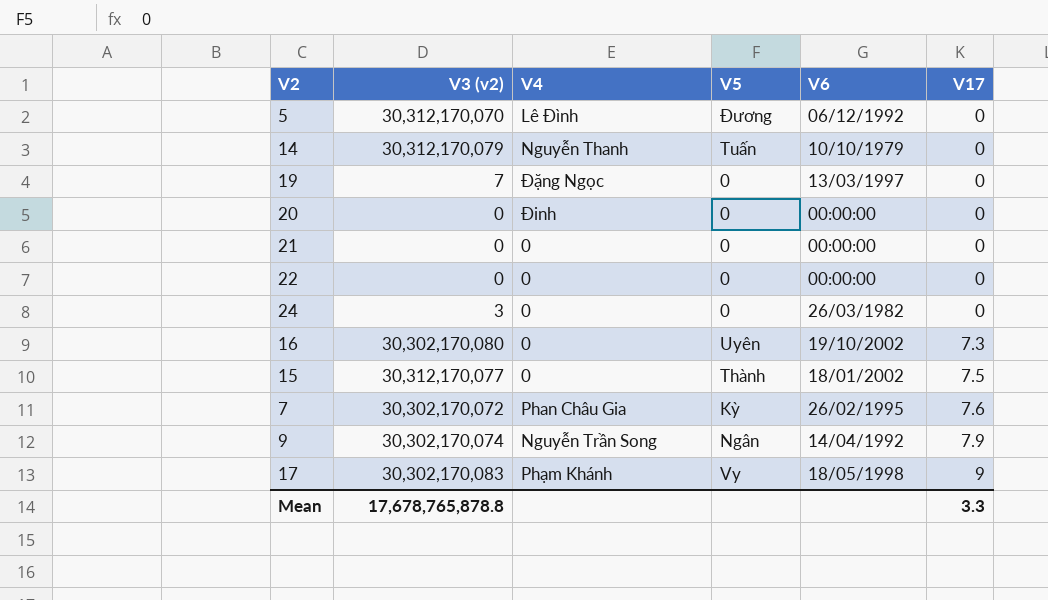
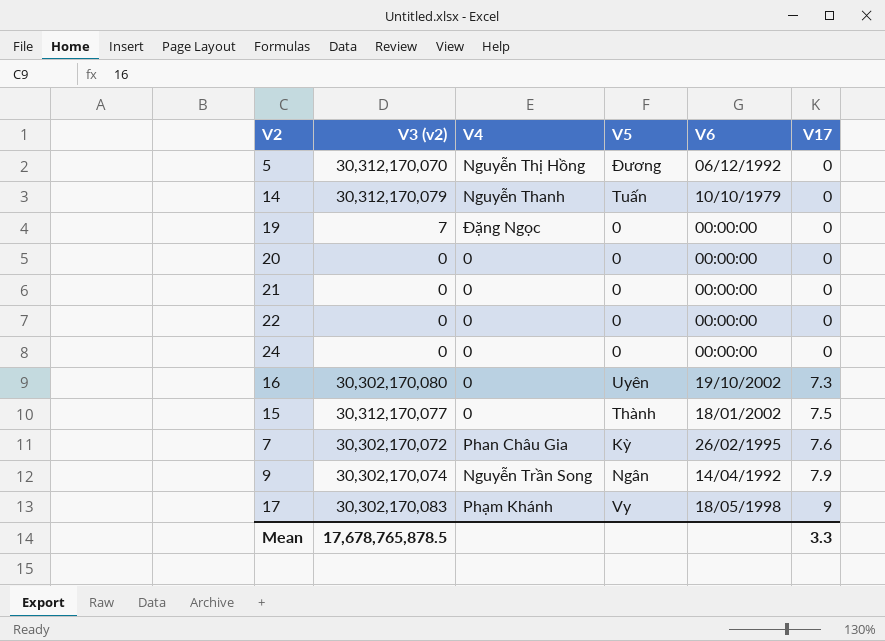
5 | V4: Lê Đình -> Nguyễn Thị Hồng
19 | V6: 13/03/1997 -> 00:00:00
20 | V4: Đinh -> 0
24 | V3 (v2): 3 -> 0
24 | V6: 26/03/1982 -> 00:00:00
Mean | V3 (v2): 17,678,765,878.8 -> 17,678,765,878.5

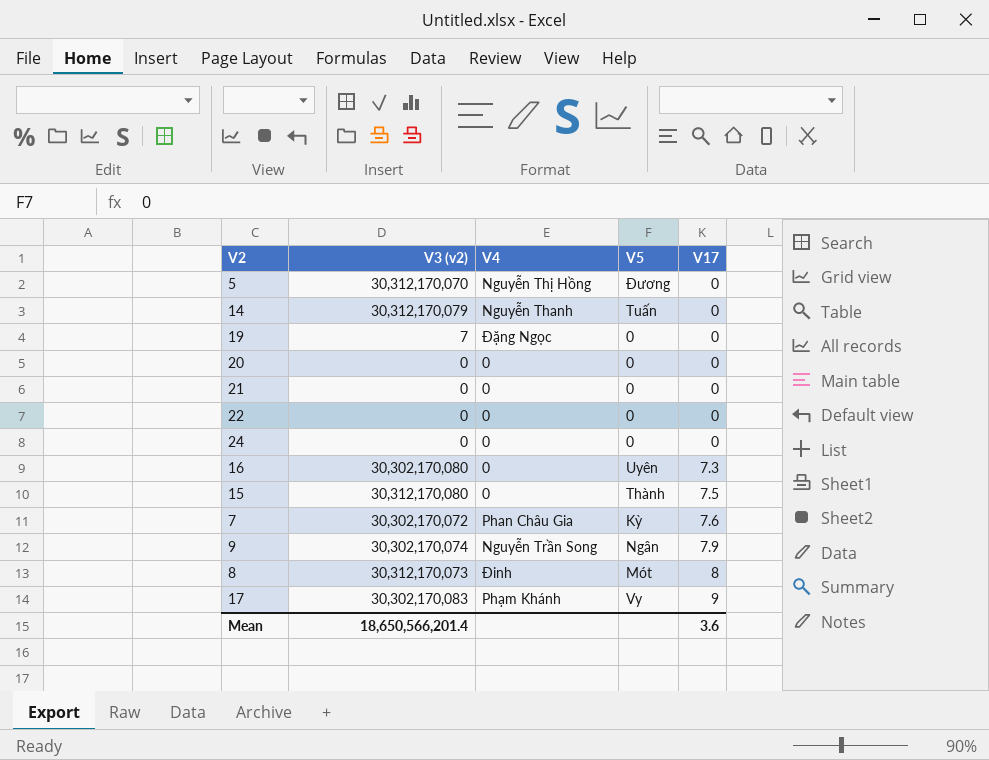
column V6 | position: 5 -> none
15 | V3 (v2): 30,312,170,077 -> 30,312,170,080
row 8: none -> 30,312,170,073 | Đinh | Mót | 8
Mean | V3 (v2): 17,678,765,878.5 -> 18,650,566,201.4
Mean | V17: 3.3 -> 3.6

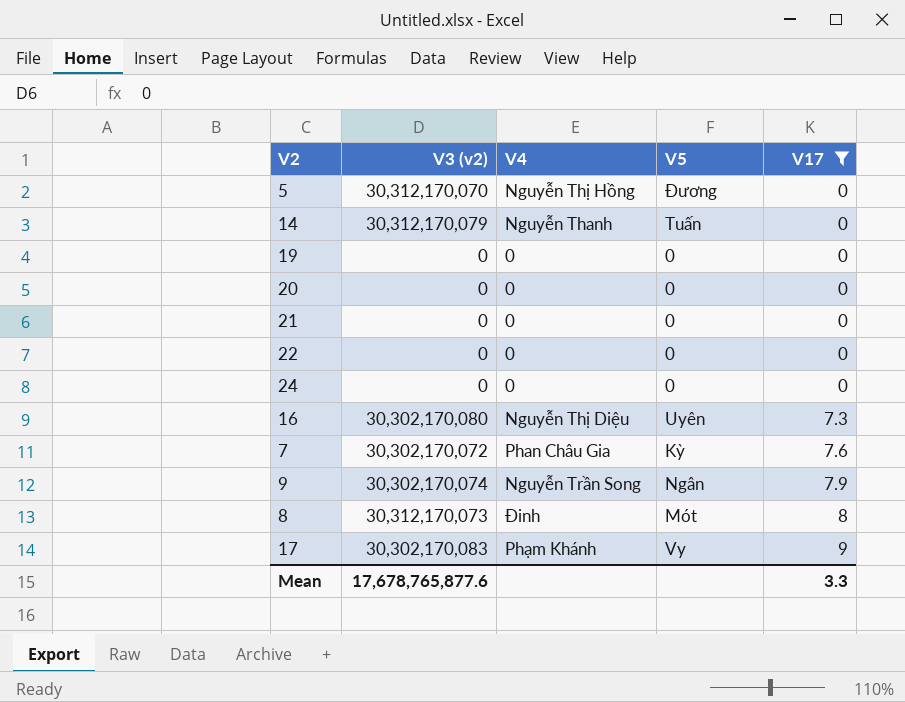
filter: none -> V17 != 7.5
19 | V3 (v2): 7 -> 0
19 | V4: Đặng Ngọc -> 0
16 | V4: 0 -> Nguyễn Thị Diệu
Mean | V3 (v2): 18,650,566,201.4 -> 17,678,765,877.6
Mean | V17: 3.6 -> 3.3

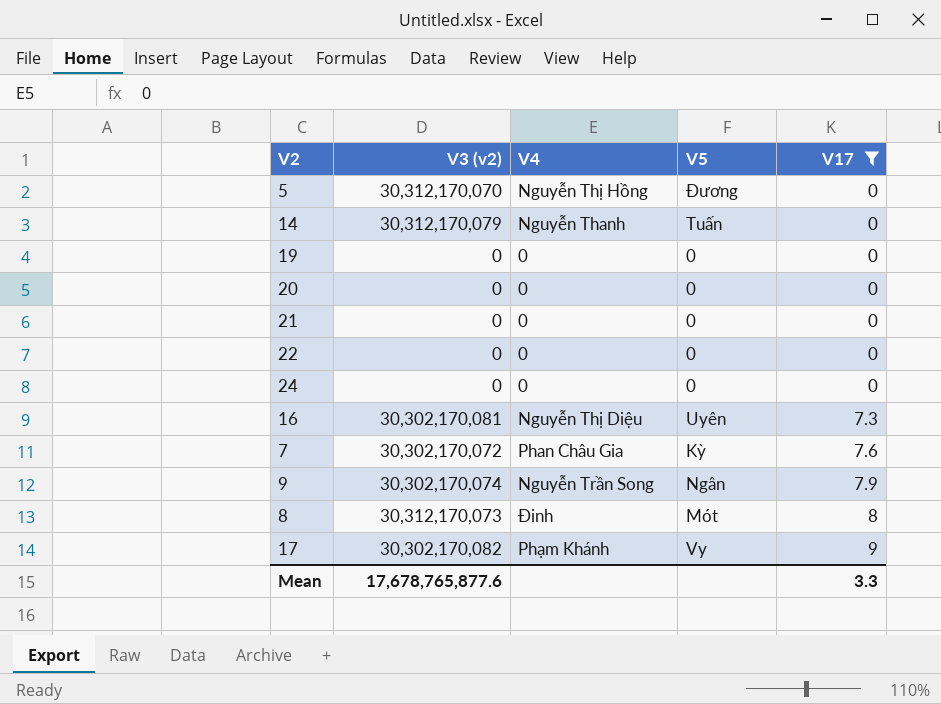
16 | V3 (v2): 30,302,170,080 -> 30,302,170,081
17 | V3 (v2): 30,302,170,083 -> 30,302,170,082

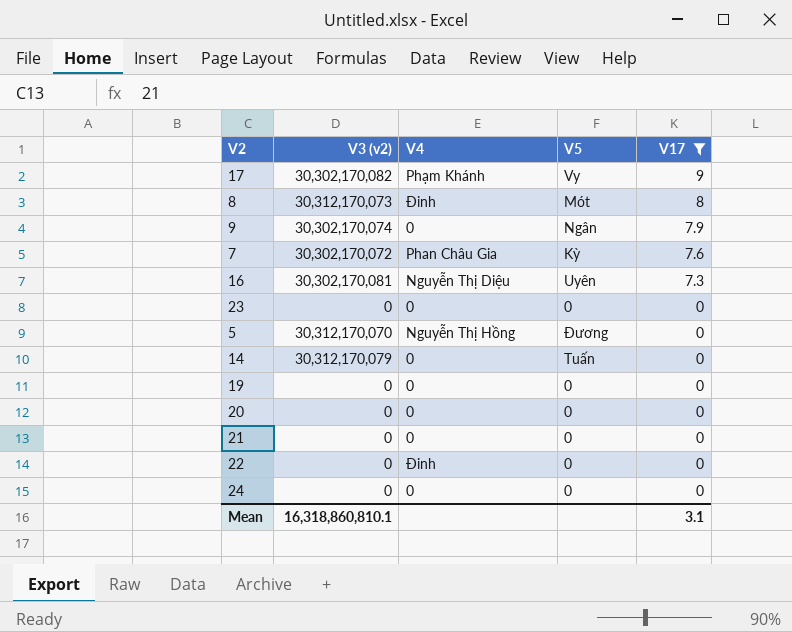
row order: V17 ascending -> V17 descending
9 | V4: Nguyễn Trần Song -> 0
row 23: none -> 0 | 0 | 0 | 0
14 | V4: Nguyễn Thanh -> 0
22 | V4: 0 -> Đinh
Mean | V3 (v2): 17,678,765,877.6 -> 16,318,860,810.1
Mean | V17: 3.3 -> 3.1

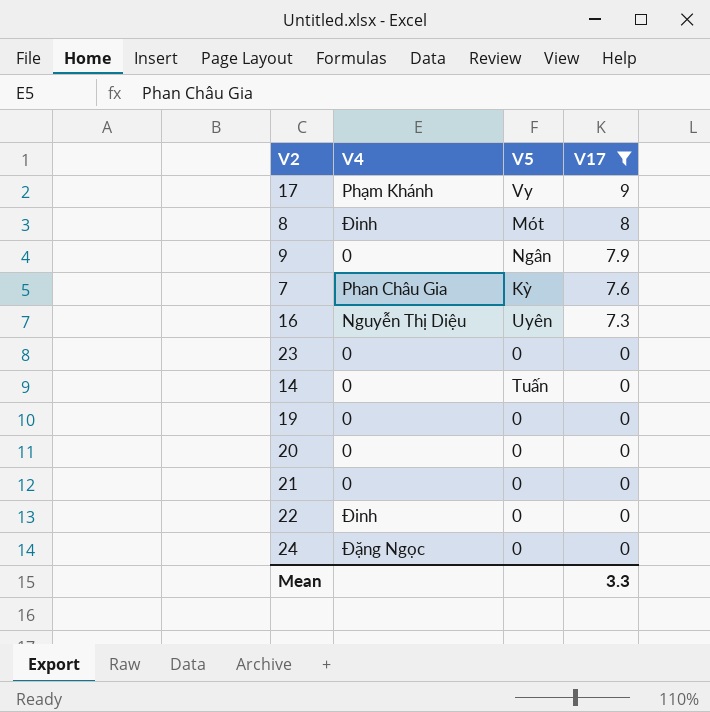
column V3 (v2) | position: 2 -> none
row 5: 30,312,170,070 | Nguyễn Thị Hồng | Đương | 0 -> none
24 | V4: 0 -> Đặng Ngọc
Mean | V17: 3.1 -> 3.3

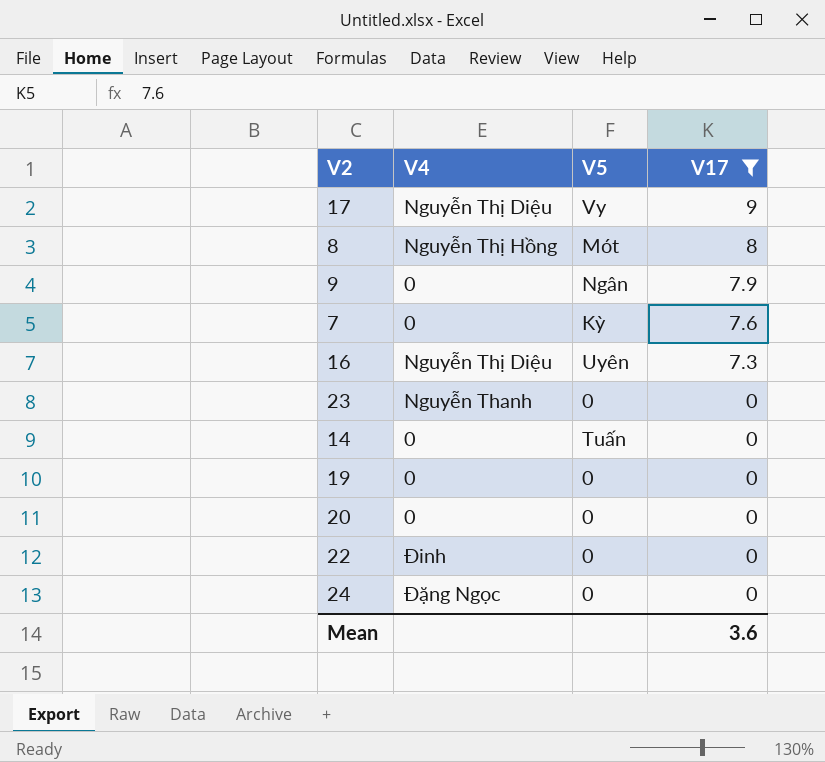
row 21: 0 | 0 | 0 -> none
17 | V4: Phạm Khánh -> Nguyễn Thị Diệu
8 | V4: Đinh -> Nguyễn Thị Hồng
7 | V4: Phan Châu Gia -> 0
23 | V4: 0 -> Nguyễn Thanh
Mean | V17: 3.3 -> 3.6

